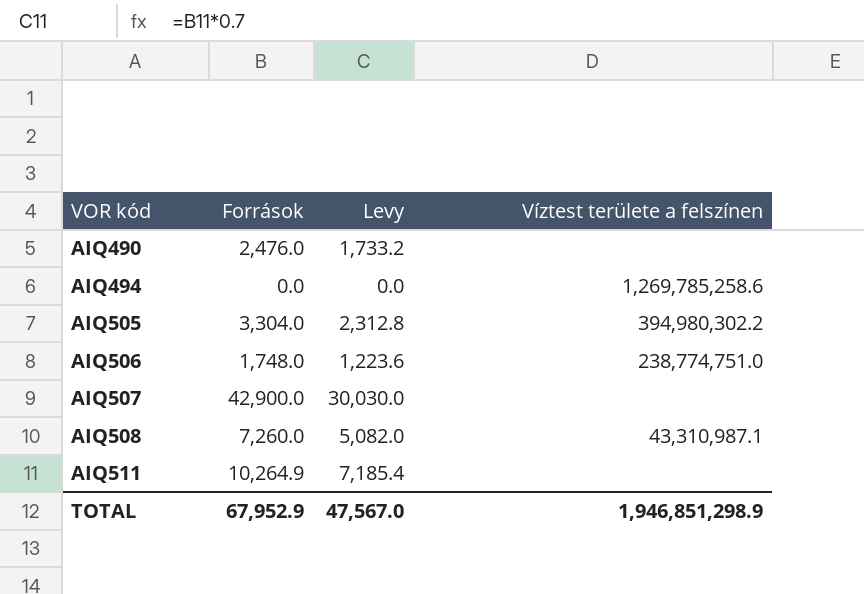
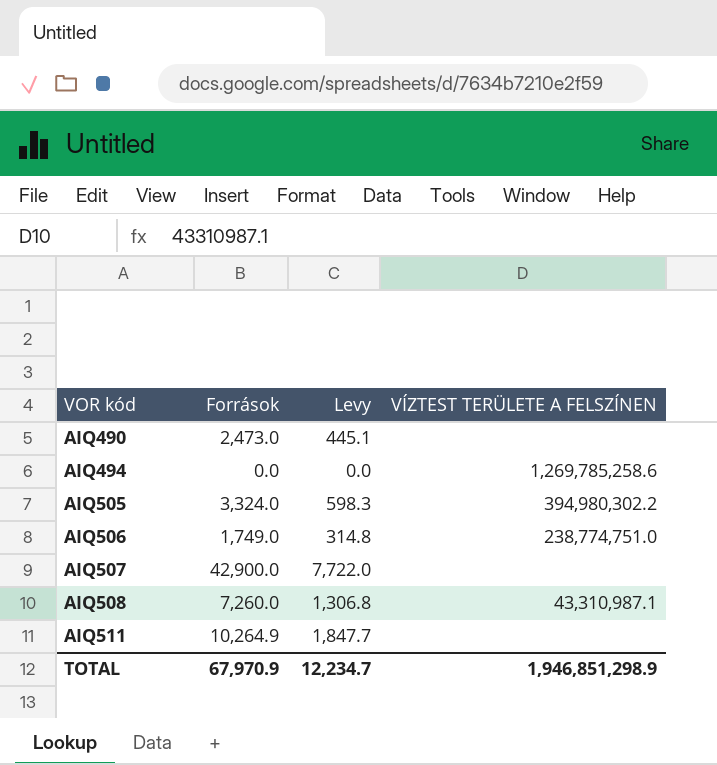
column Levy | formula: [Források] * 0.7 -> [Források] * 0.18
column name: Víztest területe a felszínen -> VÍZTEST TERÜLETE A FELSZÍNEN
AIQ490 | Források: 2,476.0 -> 2,473.0
AIQ505 | Források: 3,304.0 -> 3,324.0
AIQ506 | Források: 1,748.0 -> 1,749.0
TOTAL | Források: 67,952.9 -> 67,970.9
TOTAL | Levy: 47,567.0 -> 12,234.7

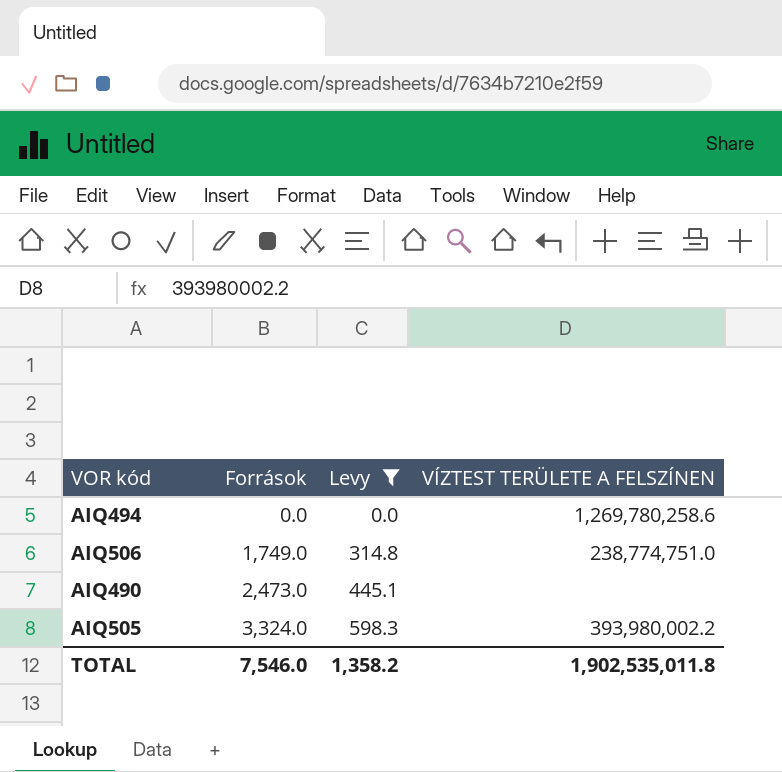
filter: none -> Levy <= 598.3
row order: VOR kód ascending -> Források ascending
AIQ494 | VÍZTEST TERÜLETE A FELSZÍNEN: 1,269,785,258.6 -> 1,269,780,258.6
AIQ505 | VÍZTEST TERÜLETE A FELSZÍNEN: 394,980,302.2 -> 393,980,002.2
TOTAL | Források: 67,970.9 -> 7,546.0
TOTAL | Levy: 12,234.7 -> 1,358.2
TOTAL | VÍZTEST TERÜLETE A FELSZÍNEN: 1,946,851,298.9 -> 1,902,535,011.8

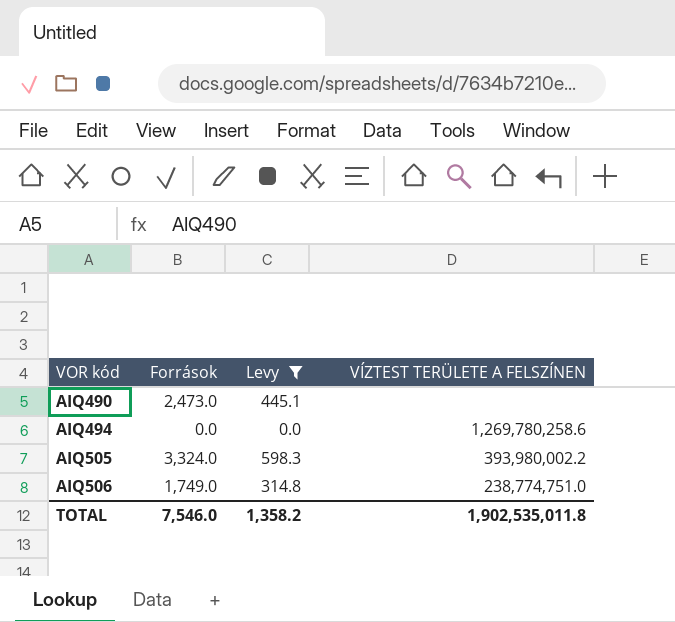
row order: Források ascending -> VOR kód ascending

